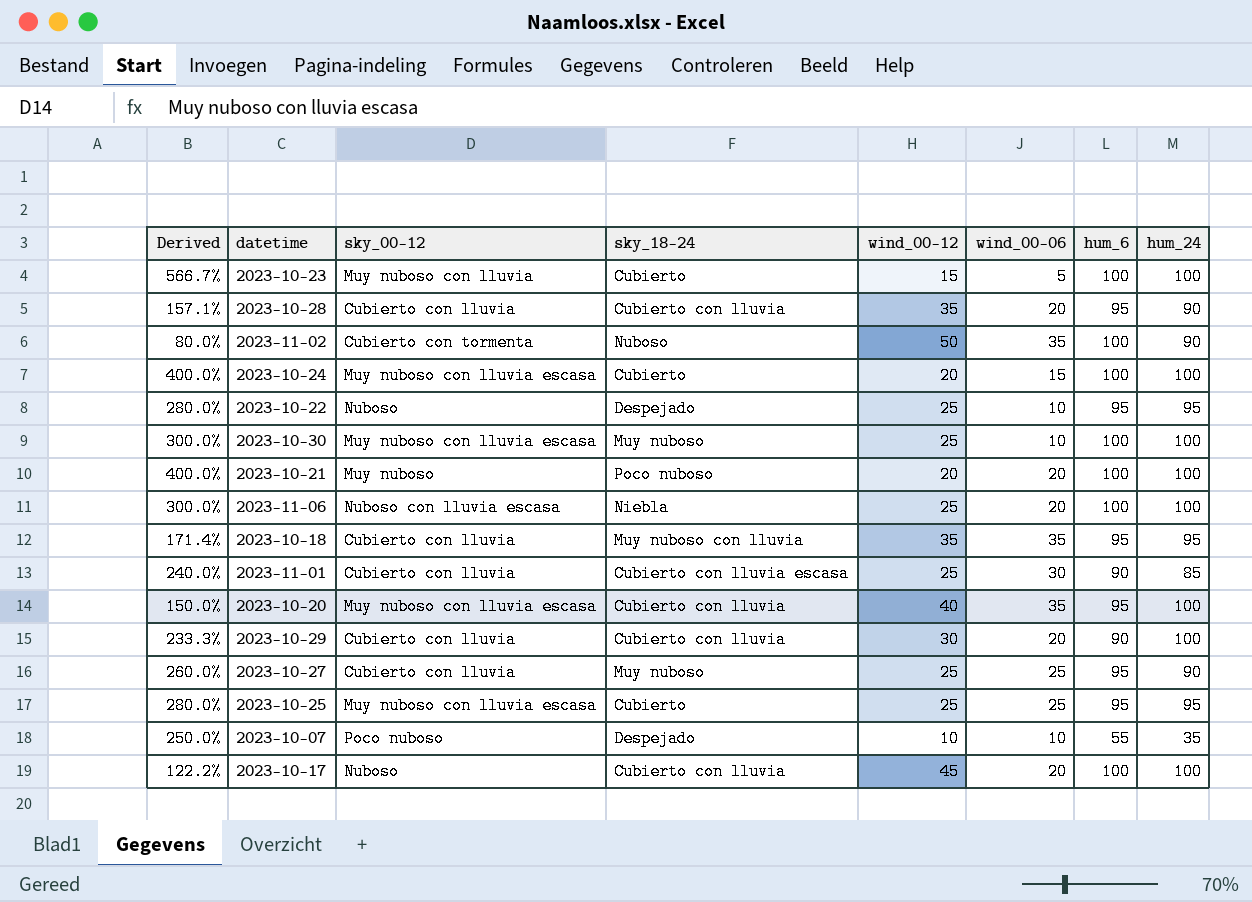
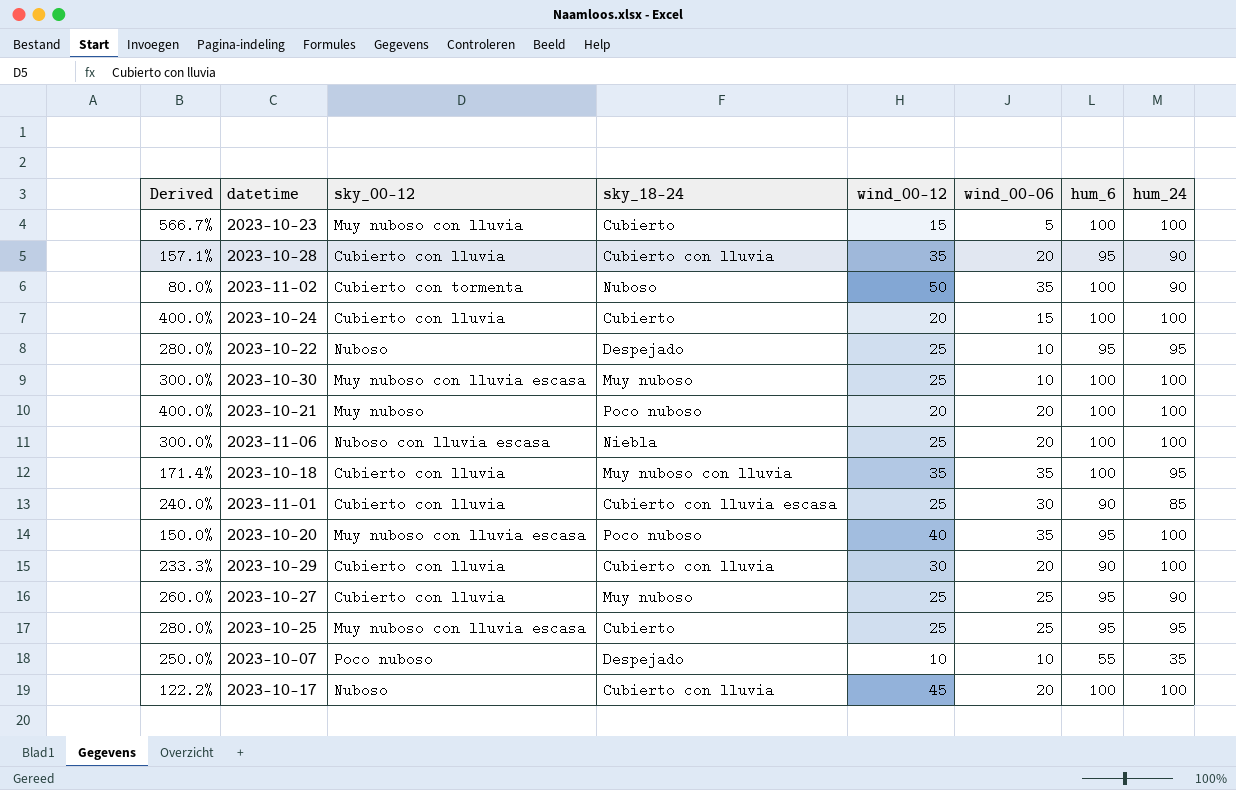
2023-10-24 | sky_00-12: Muy nuboso con lluvia escasa -> Cubierto con lluvia
2023-10-18 | hum_6: 95 -> 100
2023-10-20 | sky_18-24: Cubierto con lluvia -> Poco nuboso

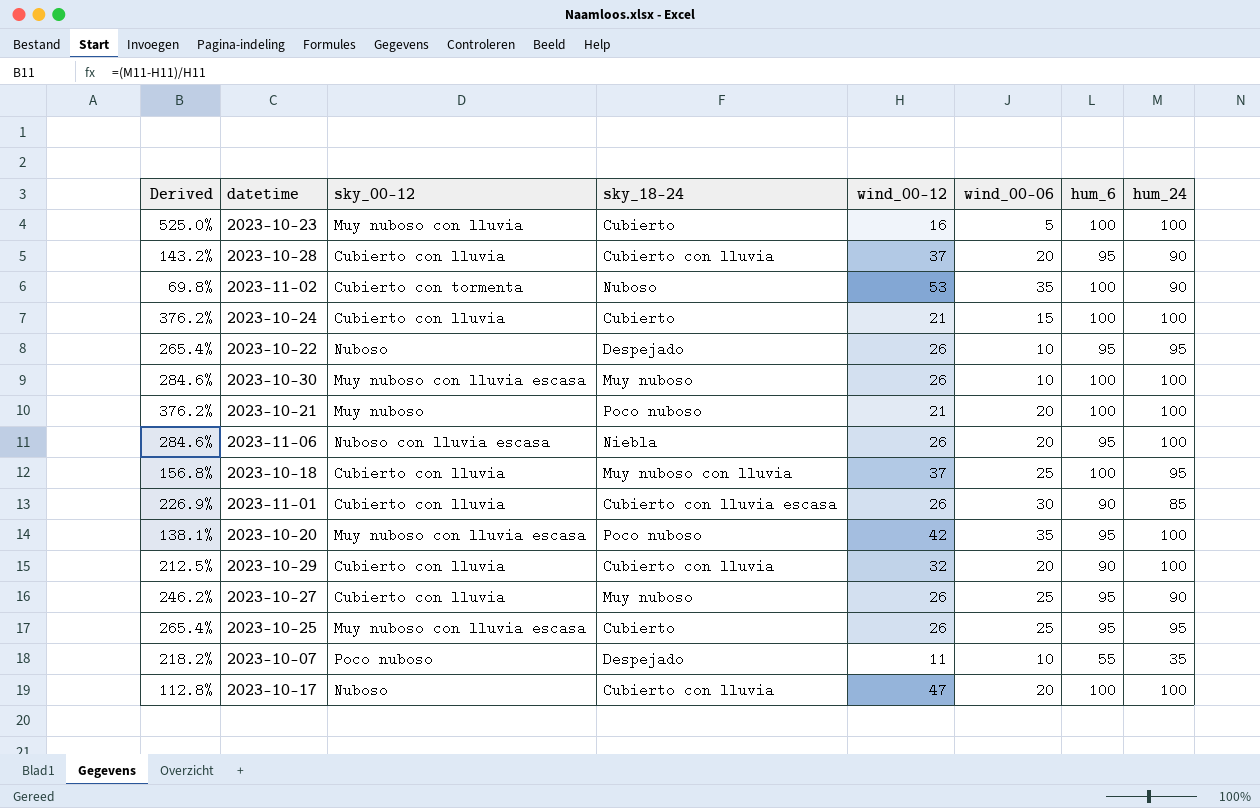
2023-10-23 | Derived: 566.7% -> 525.0%
2023-10-23 | wind_00-12: 15 -> 16
2023-10-28 | Derived: 157.1% -> 143.2%
2023-10-28 | wind_00-12: 35 -> 37
2023-11-02 | Derived: 80.0% -> 69.8%
2023-11-02 | wind_00-12: 50 -> 53
2023-10-24 | Derived: 400.0% -> 376.2%
2023-10-24 | wind_00-12: 20 -> 21
2023-10-22 | Derived: 280.0% -> 265.4%
2023-10-22 | wind_00-12: 25 -> 26
2023-10-30 | Derived: 300.0% -> 284.6%
2023-10-30 | wind_00-12: 25 -> 26
2023-10-21 | Derived: 400.0% -> 376.2%
2023-10-21 | wind_00-12: 20 -> 21
2023-11-06 | Derived: 300.0% -> 284.6%
2023-11-06 | wind_00-12: 25 -> 26
2023-11-06 | hum_6: 100 -> 95
2023-10-18 | Derived: 171.4% -> 156.8%
2023-10-18 | wind_00-12: 35 -> 37
2023-10-18 | wind_00-06: 35 -> 25
2023-11-01 | Derived: 240.0% -> 226.9%
2023-11-01 | wind_00-12: 25 -> 26
2023-10-20 | Derived: 150.0% -> 138.1%
2023-10-20 | wind_00-12: 40 -> 42
2023-10-29 | Derived: 233.3% -> 212.5%
2023-10-29 | wind_00-12: 30 -> 32
2023-10-27 | Derived: 260.0% -> 246.2%
2023-10-27 | wind_00-12: 25 -> 26
2023-10-25 | Derived: 280.0% -> 265.4%
2023-10-25 | wind_00-12: 25 -> 26
2023-10-07 | Derived: 250.0% -> 218.2%
2023-10-07 | wind_00-12: 10 -> 11
2023-10-17 | Derived: 122.2% -> 112.8%
2023-10-17 | wind_00-12: 45 -> 47

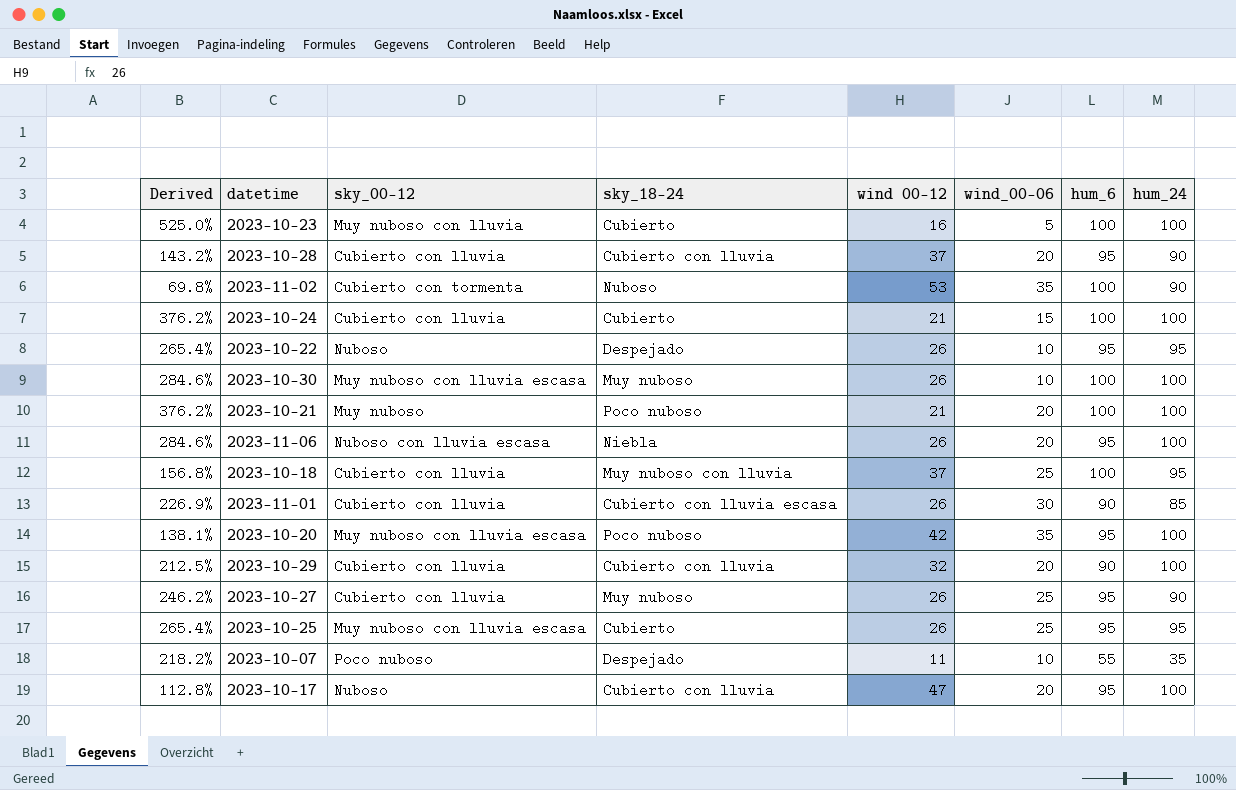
column name: wind_00-12 -> wind 00-12
2023-10-17 | hum_6: 100 -> 95

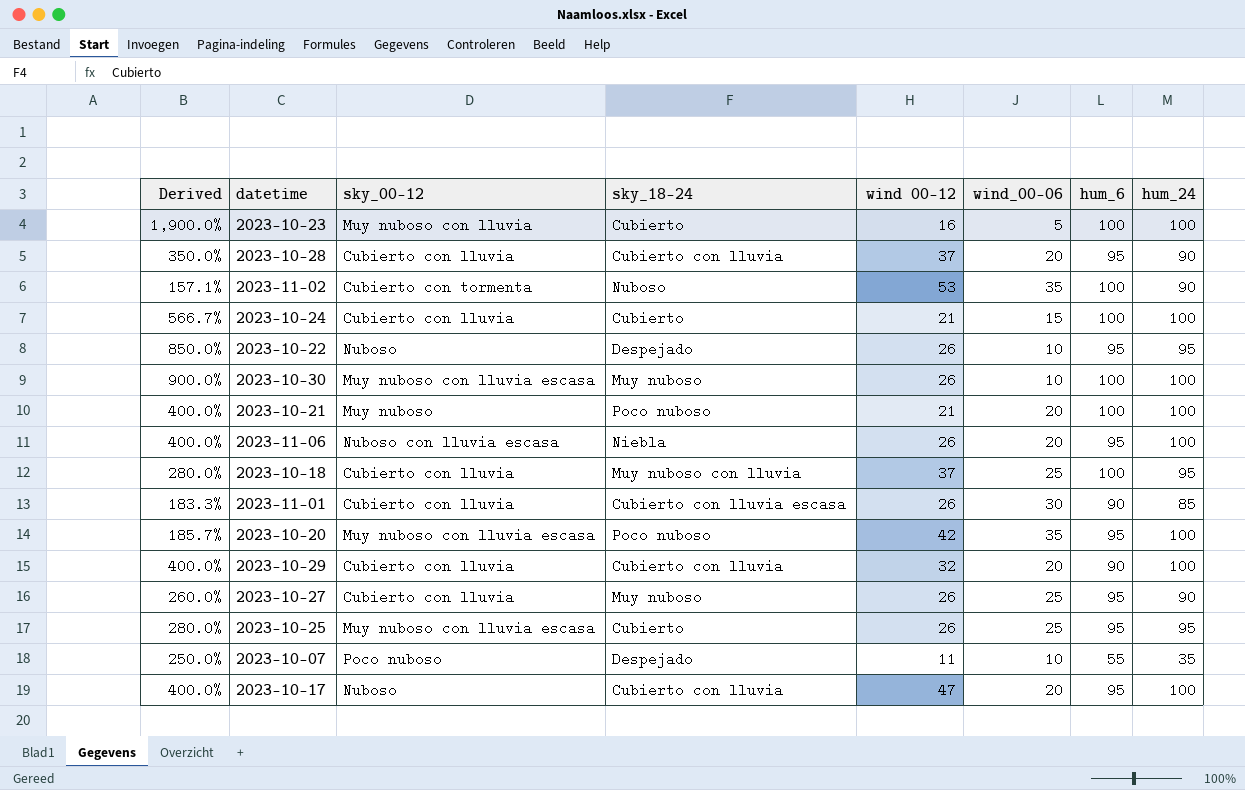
column Derived | formula: ([hum_24] - [wind 00-12]) / [wind 00-12] -> ([hum_24] - [wind_00-06]) / [wind_00-06]

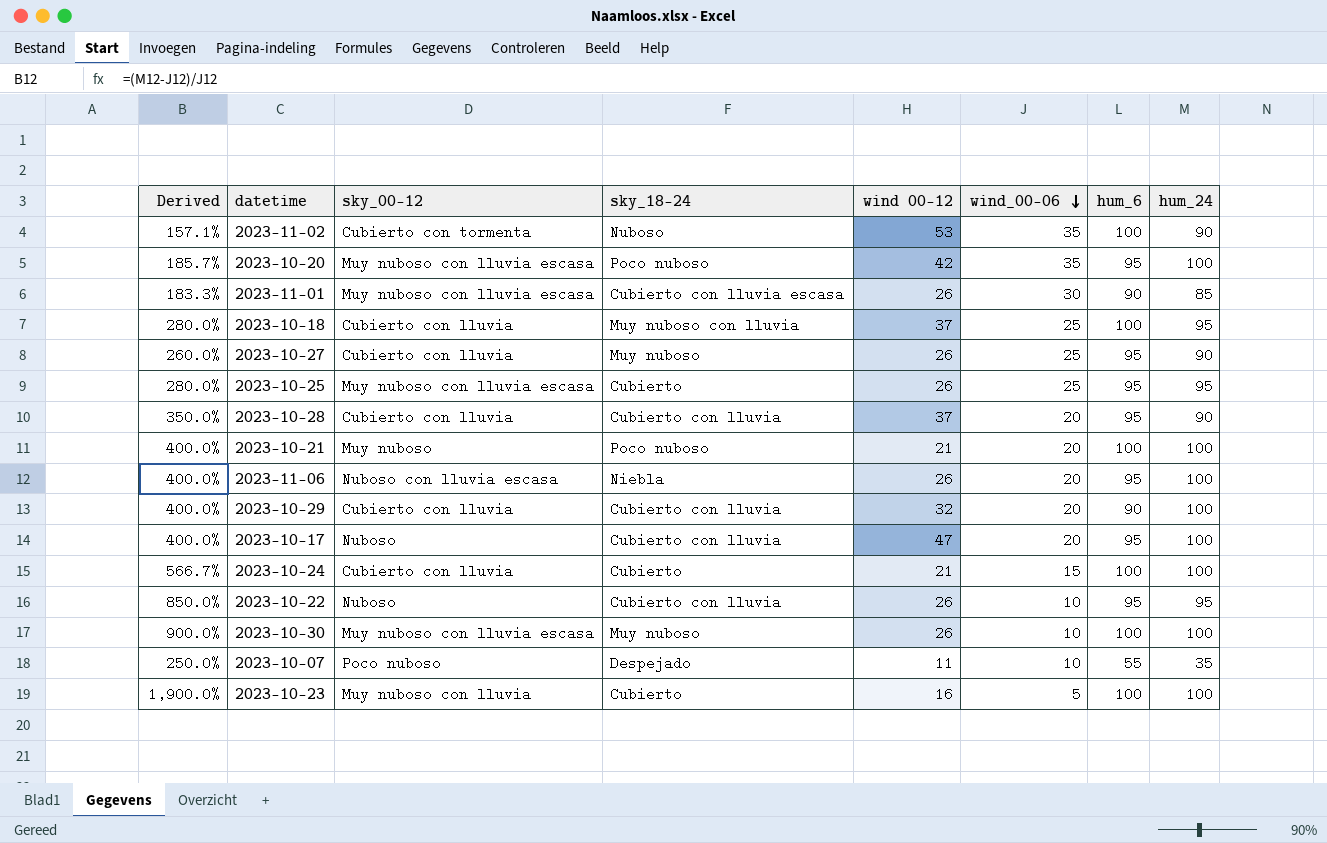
row order: none -> wind_00-06 descending
2023-11-01 | sky_00-12: Cubierto con lluvia -> Muy nuboso con lluvia escasa
2023-10-22 | sky_18-24: Despejado -> Cubierto con lluvia

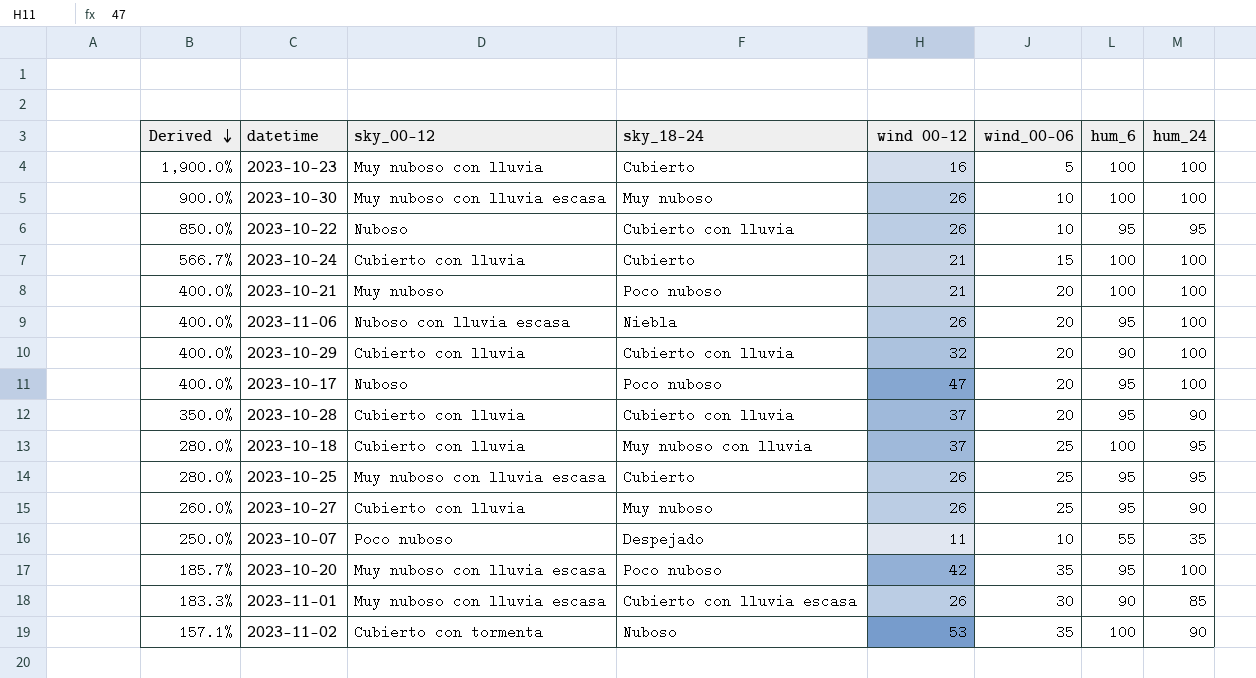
row order: wind_00-06 descending -> Derived descending
2023-10-17 | sky_18-24: Cubierto con lluvia -> Poco nuboso

